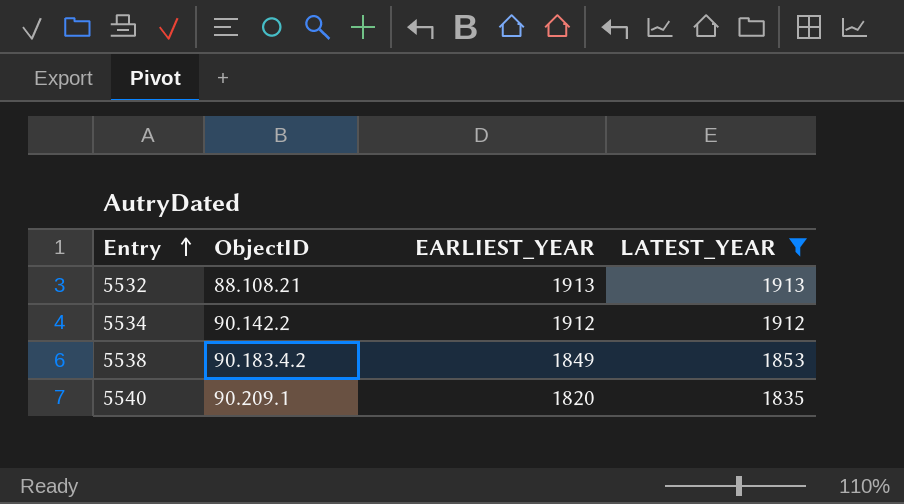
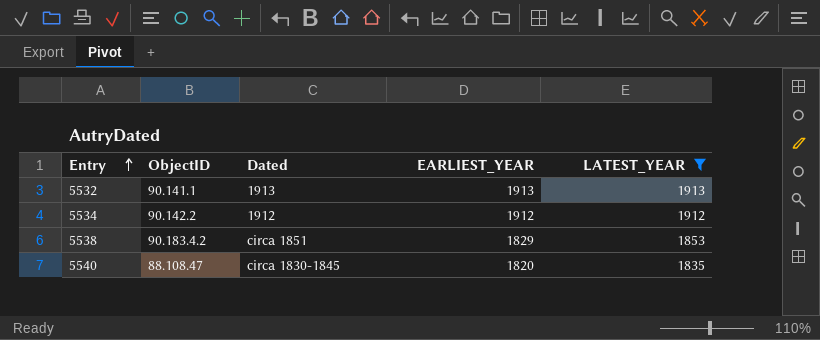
column Dated | position: none -> 3
5532 | ObjectID: 88.108.21 -> 90.141.1
5538 | EARLIEST_YEAR: 1849 -> 1829
5540 | ObjectID: 90.209.1 -> 88.108.47

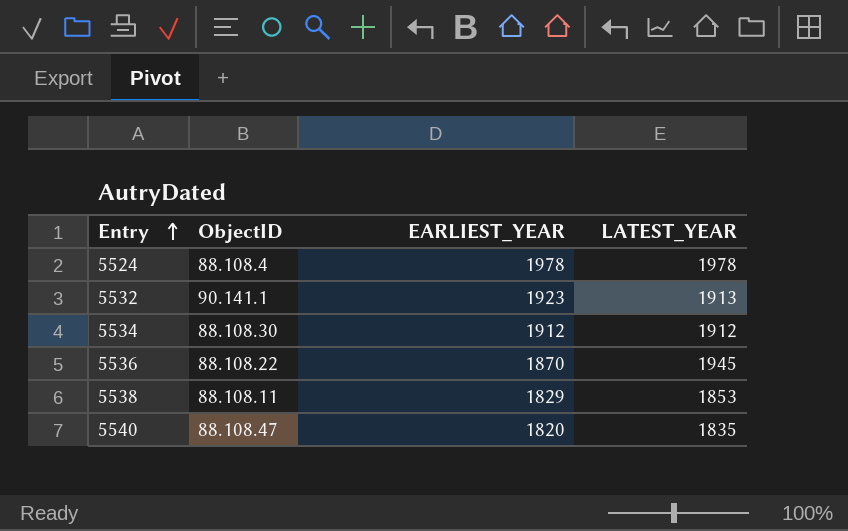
filter: LATEST_YEAR <= 1913 -> none
column Dated | position: 3 -> none
5532 | EARLIEST_YEAR: 1913 -> 1923
5534 | ObjectID: 90.142.2 -> 88.108.30
5538 | ObjectID: 90.183.4.2 -> 88.108.11

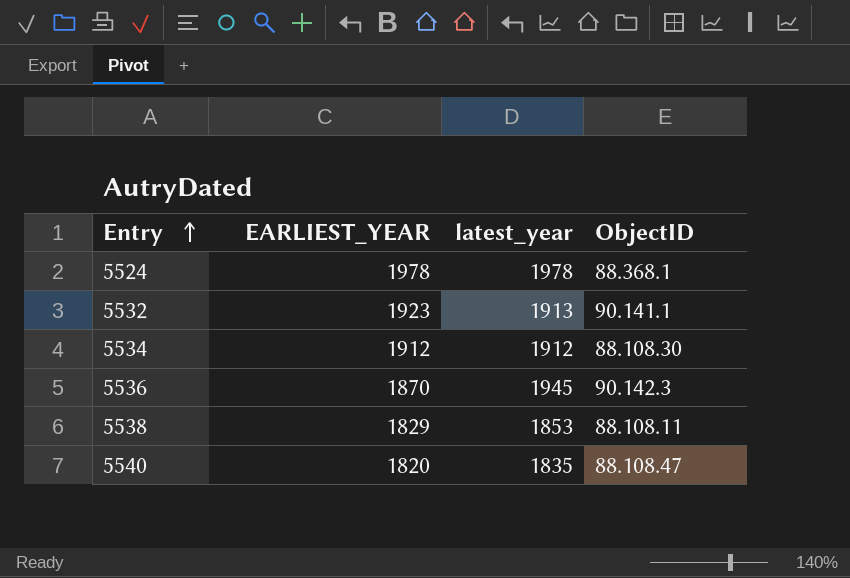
column name: LATEST_YEAR -> latest_year
column ObjectID | position: 2 -> 4
5524 | ObjectID: 88.108.4 -> 88.368.1
5536 | ObjectID: 88.108.22 -> 90.142.3

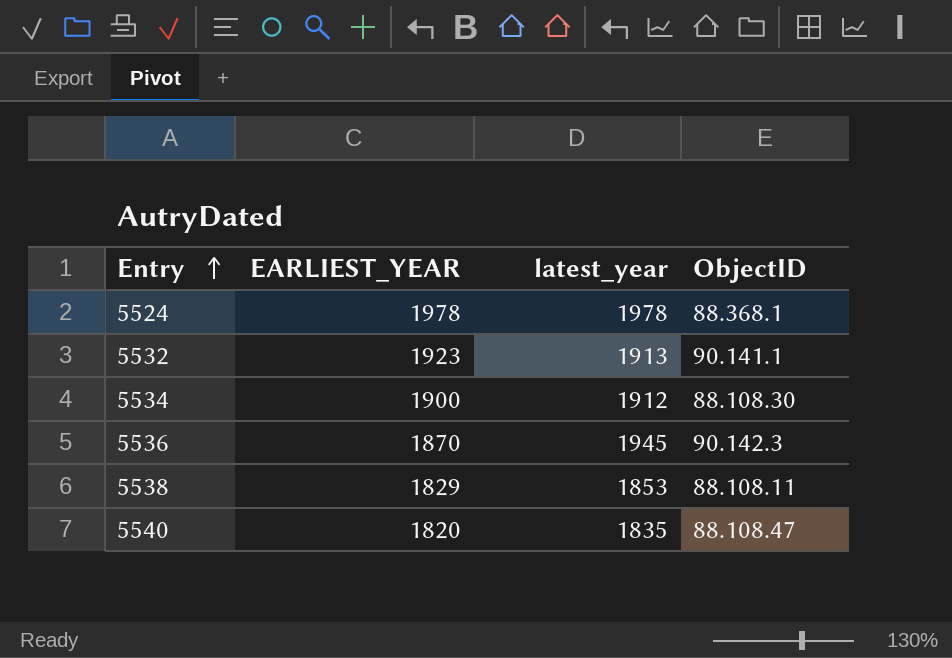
5534 | EARLIEST_YEAR: 1912 -> 1900

